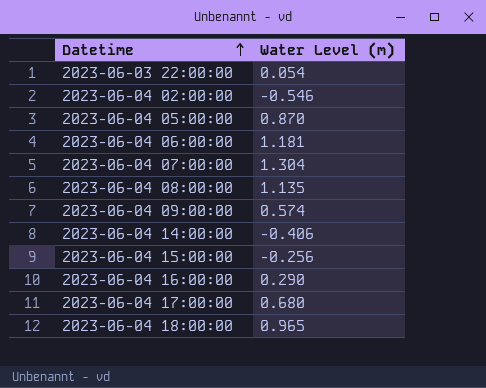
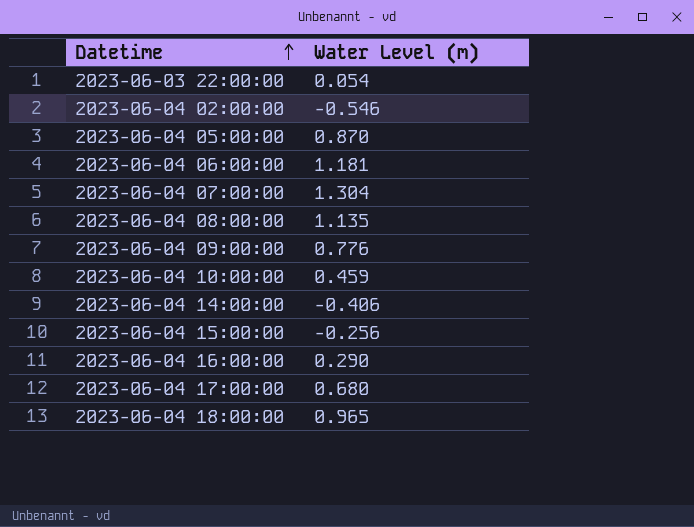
2023-06-04 09:00:00 | Water Level (m): 0.574 -> 0.776
row 2023-06-04 10:00:00: none -> 0.459

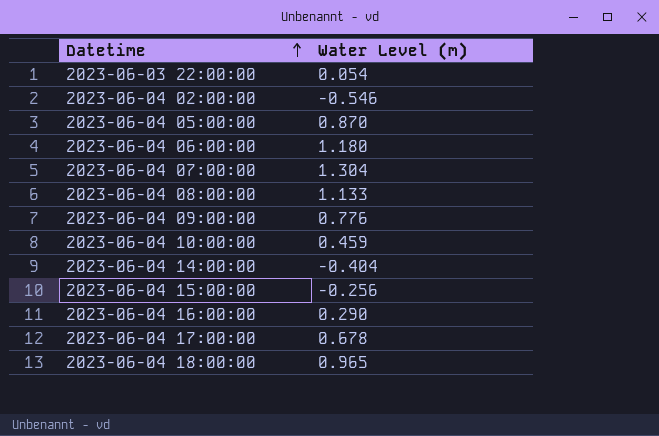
2023-06-04 06:00:00 | Water Level (m): 1.181 -> 1.180
2023-06-04 08:00:00 | Water Level (m): 1.135 -> 1.133
2023-06-04 14:00:00 | Water Level (m): -0.406 -> -0.404
2023-06-04 17:00:00 | Water Level (m): 0.680 -> 0.678

